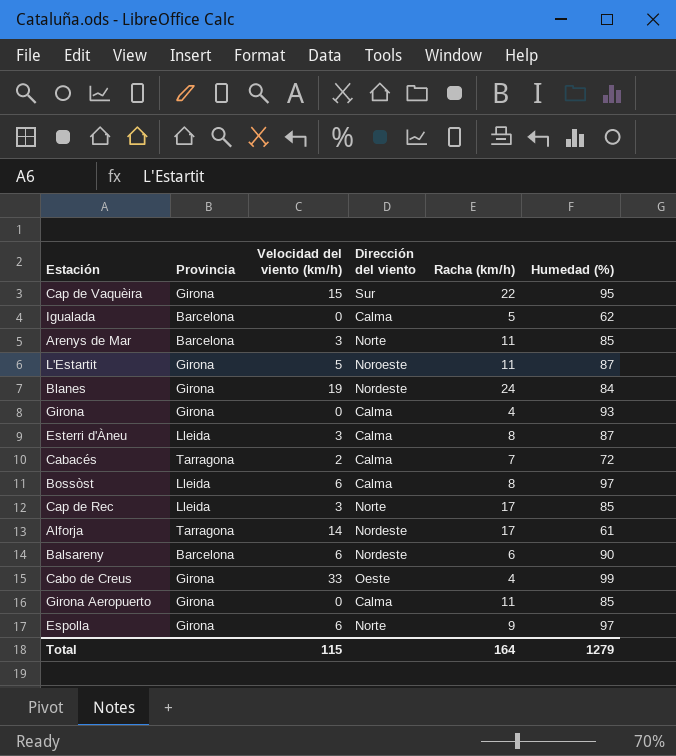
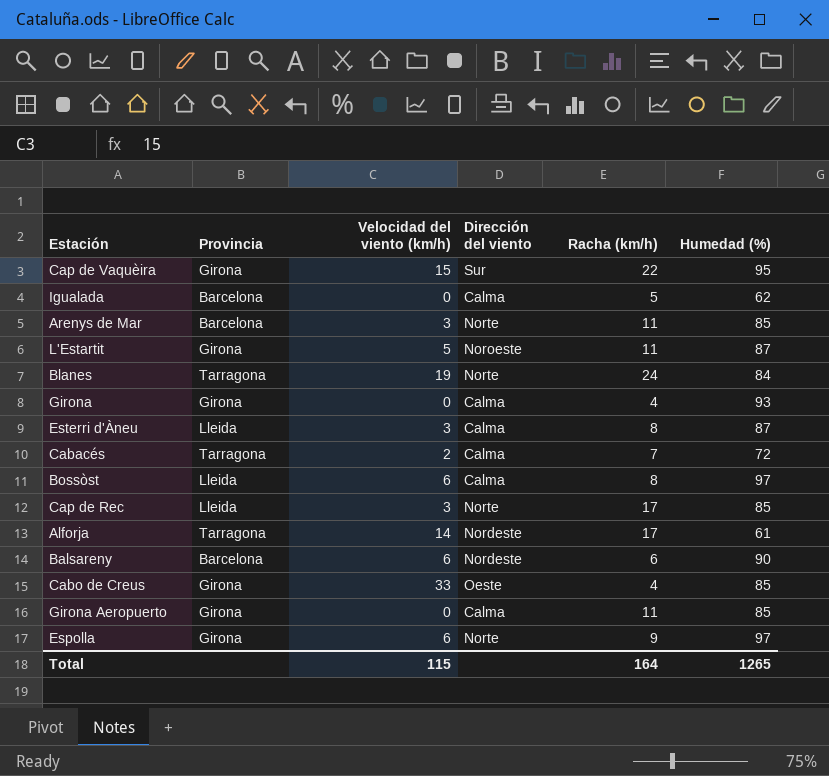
Blanes | Provincia: Girona -> Tarragona
Blanes | Dirección del viento: Nordeste -> Norte
Cabo de Creus | Humedad (%): 99 -> 85
Total | Humedad (%): 1279 -> 1265

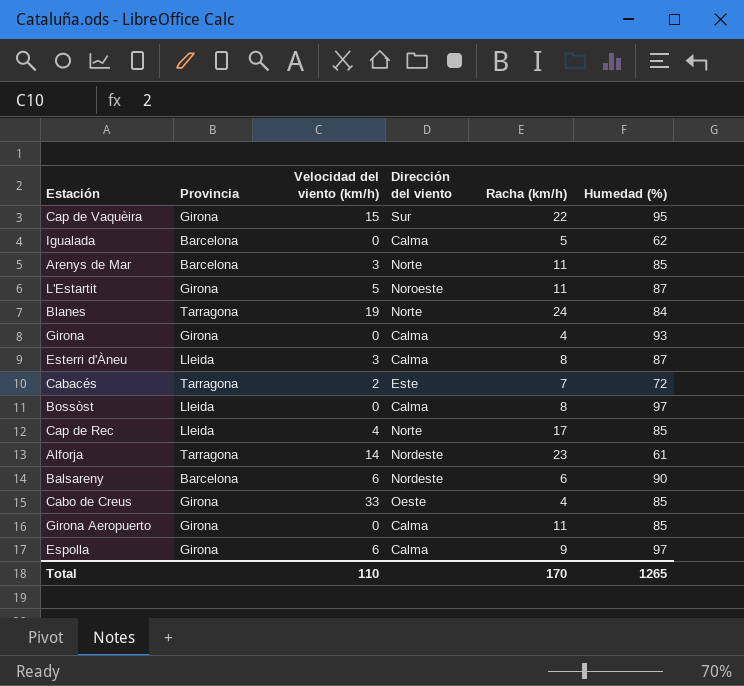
Cabacés | Dirección del viento: Calma -> Este
Bossòst | Velocidad del viento (km/h): 6 -> 0
Cap de Rec | Velocidad del viento (km/h): 3 -> 4
Alforja | Racha (km/h): 17 -> 23
Espolla | Dirección del viento: Norte -> Calma
Total | Velocidad del viento (km/h): 115 -> 110
Total | Racha (km/h): 164 -> 170

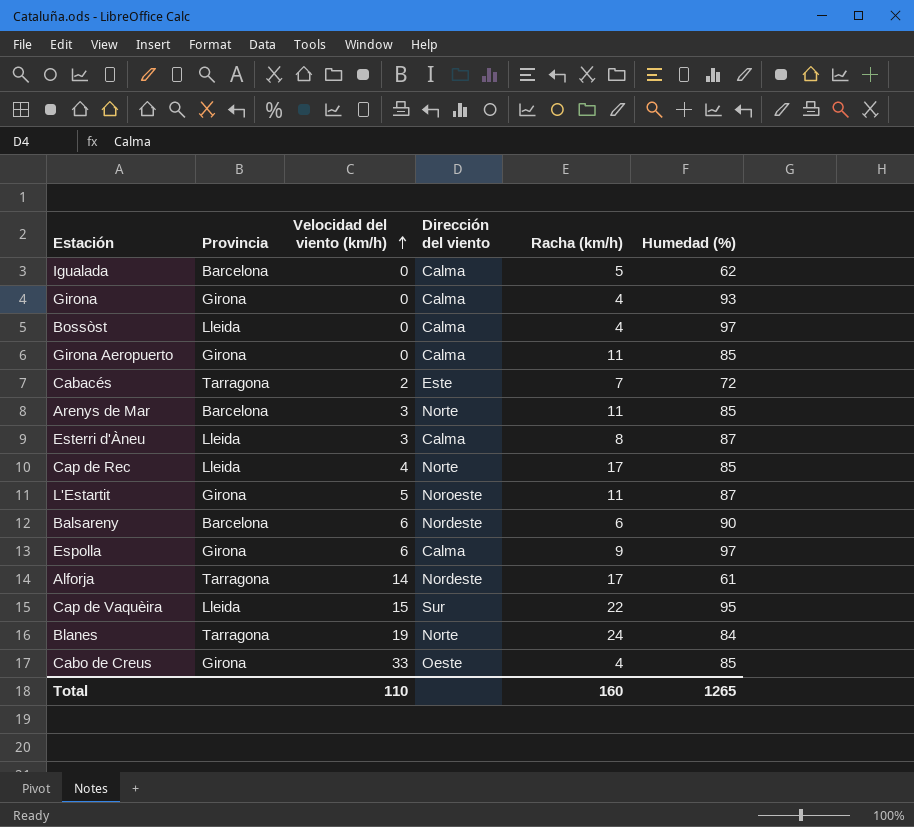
row order: none -> Velocidad del viento (km/h) ascending
Bossòst | Racha (km/h): 8 -> 4
Alforja | Racha (km/h): 23 -> 17
Cap de Vaquèira | Provincia: Girona -> Lleida
Total | Racha (km/h): 170 -> 160

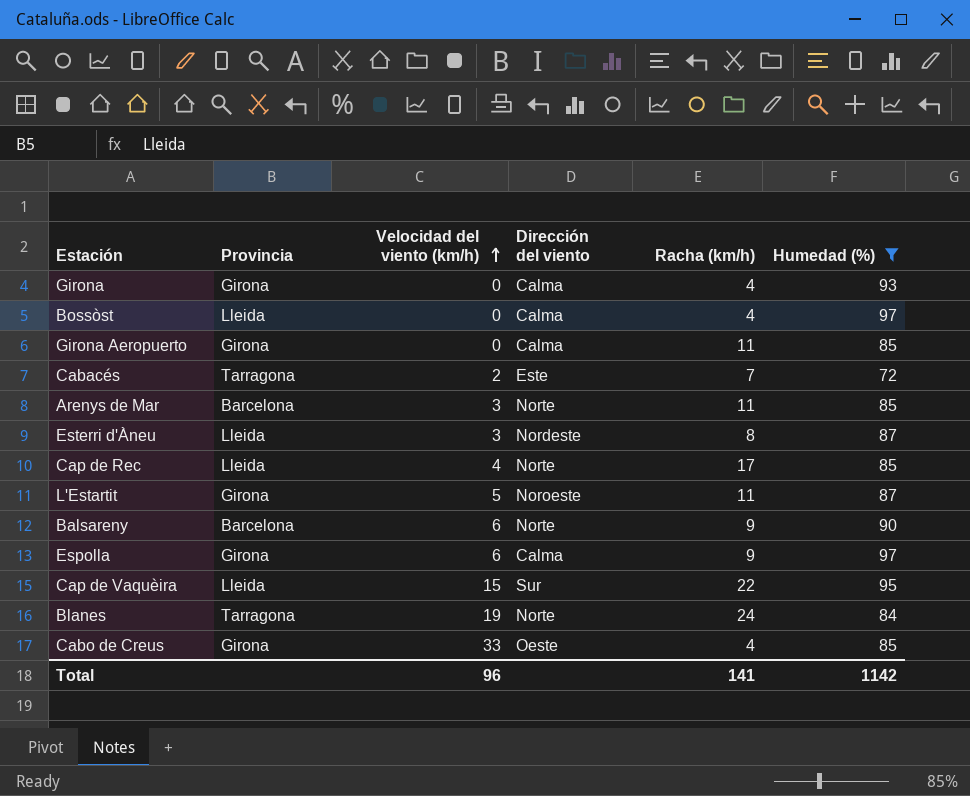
filter: none -> Humedad (%) >= 72
Esterri d'Àneu | Dirección del viento: Calma -> Nordeste
Balsareny | Dirección del viento: Nordeste -> Norte
Balsareny | Racha (km/h): 6 -> 9
Total | Velocidad del viento (km/h): 110 -> 96
Total | Racha (km/h): 160 -> 141
Total | Humedad (%): 1265 -> 1142

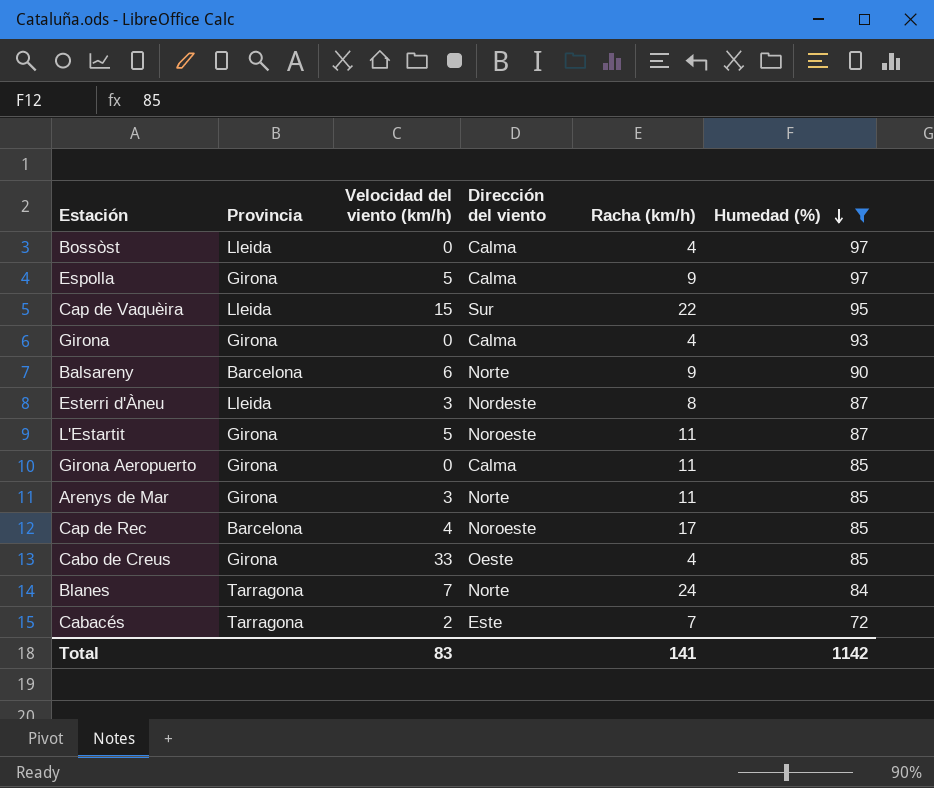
row order: Velocidad del viento (km/h) ascending -> Humedad (%) descending
Espolla | Velocidad del viento (km/h): 6 -> 5
Arenys de Mar | Provincia: Barcelona -> Girona
Cap de Rec | Provincia: Lleida -> Barcelona
Cap de Rec | Dirección del viento: Norte -> Noroeste
Blanes | Velocidad del viento (km/h): 19 -> 7
Total | Velocidad del viento (km/h): 96 -> 83

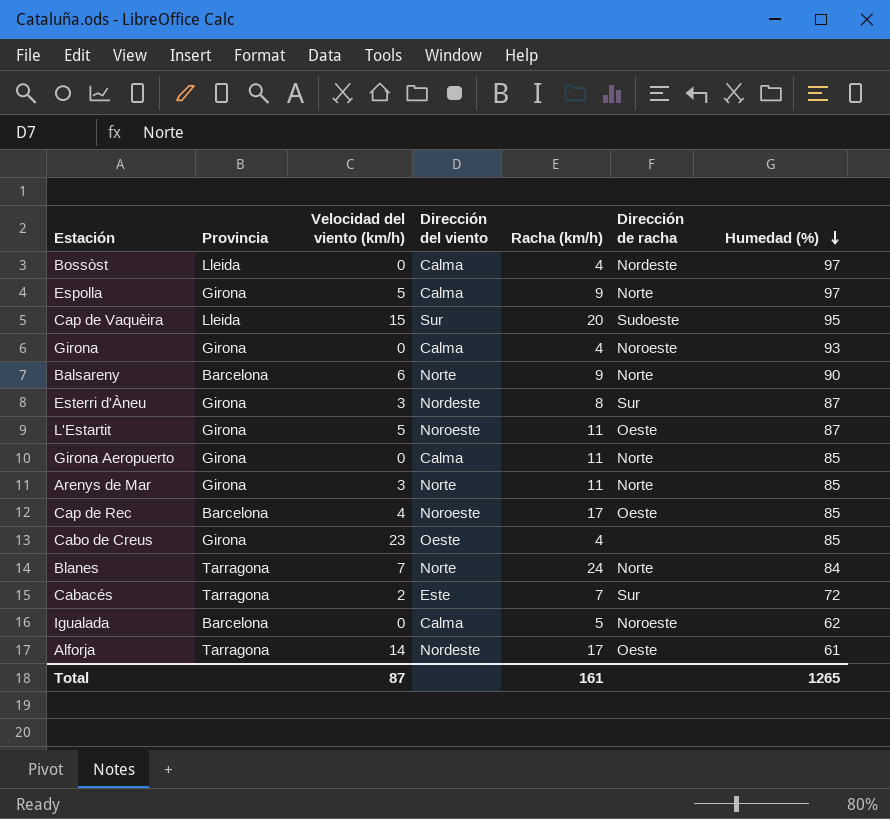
filter: Humedad (%) >= 72 -> none
column Dirección de racha | position: none -> 6
Cap de Vaquèira | Racha (km/h): 22 -> 20
Esterri d'Àneu | Provincia: Lleida -> Girona
Cabo de Creus | Velocidad del viento (km/h): 33 -> 23
Total | Velocidad del viento (km/h): 83 -> 87
Total | Racha (km/h): 141 -> 161
Total | Humedad (%): 1142 -> 1265

